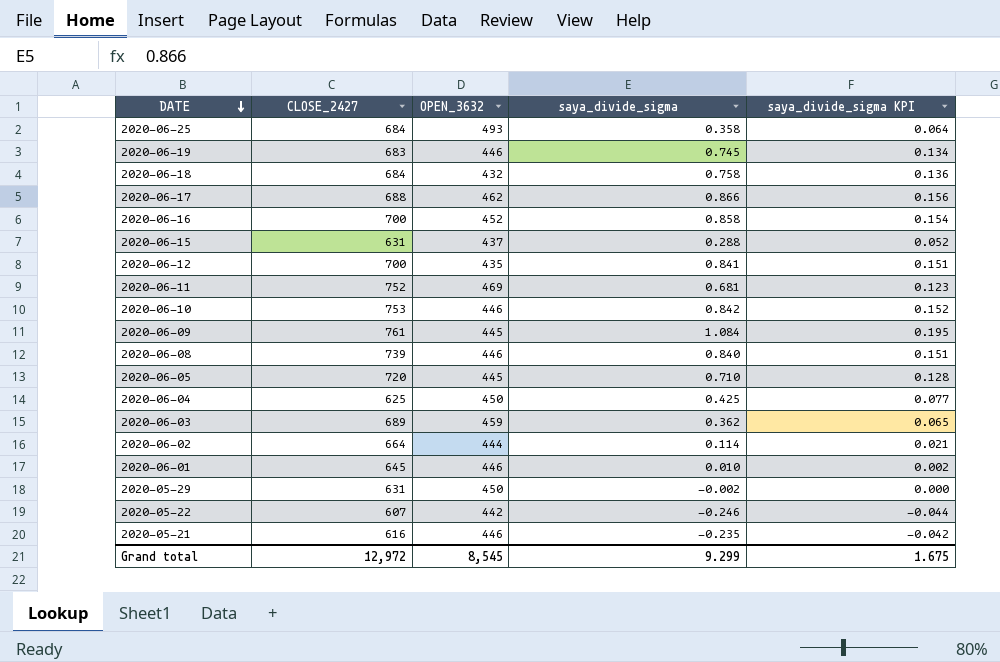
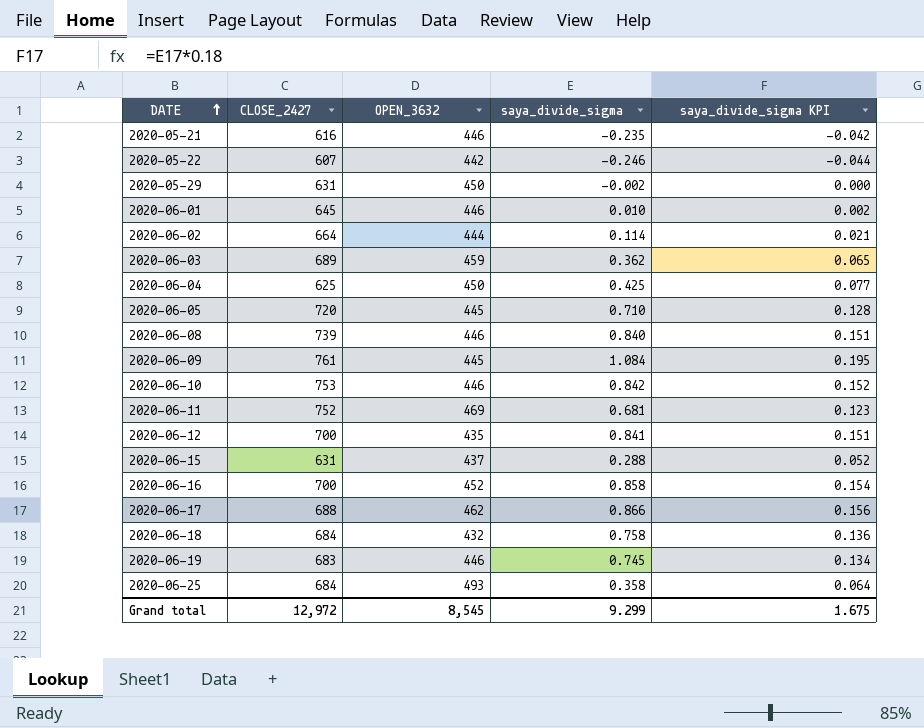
row order: DATE descending -> DATE ascending

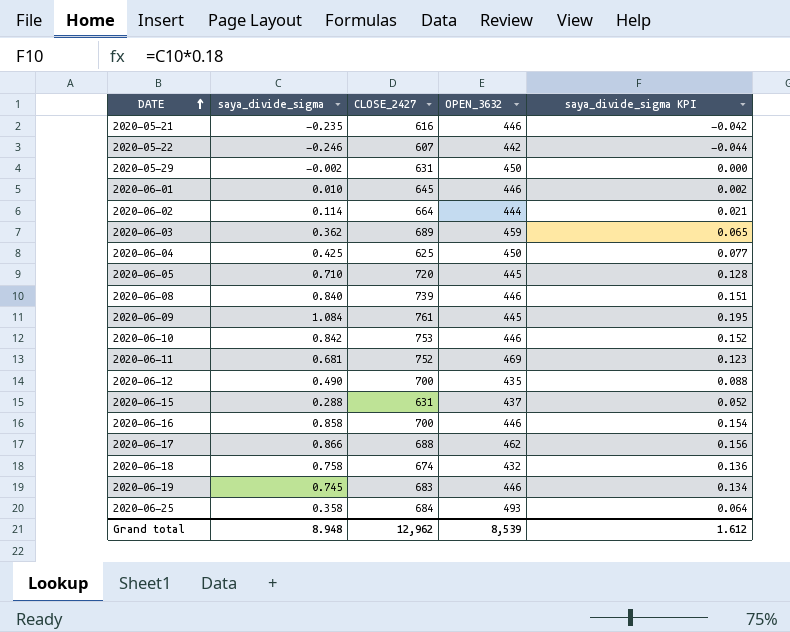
column saya_divide_sigma | position: 4 -> 2
2020-06-12 | saya_divide_sigma: 0.841 -> 0.490
2020-06-12 | saya_divide_sigma KPI: 0.151 -> 0.088
2020-06-16 | OPEN_3632: 452 -> 446
2020-06-18 | CLOSE_2427: 684 -> 674
Grand total | saya_divide_sigma: 9.299 -> 8.948
Grand total | CLOSE_2427: 12,972 -> 12,962
Grand total | OPEN_3632: 8,545 -> 8,539
Grand total | saya_divide_sigma KPI: 1.675 -> 1.612

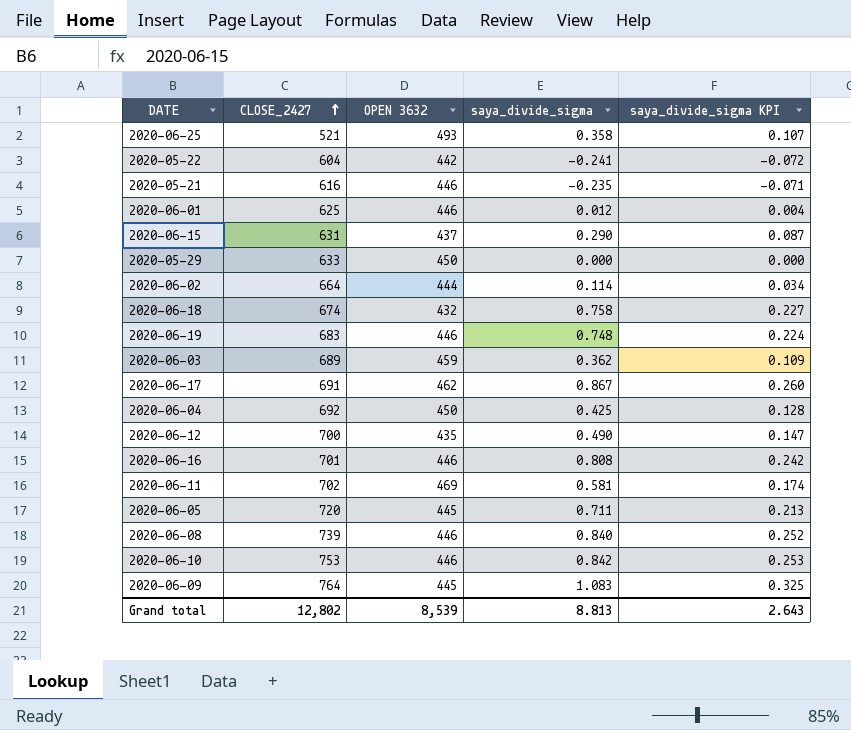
row order: DATE ascending -> CLOSE_2427 ascending
column name: OPEN_3632 -> OPEN 3632
column saya_divide_sigma | position: 2 -> 4
column saya_divide_sigma KPI | formula: [saya_divide_sigma] * 0.18 -> [saya_divide_sigma] * 0.3
2020-06-25 | CLOSE_2427: 684 -> 521
2020-05-22 | CLOSE_2427: 607 -> 604
2020-05-22 | saya_divide_sigma: -0.246 -> -0.241
2020-06-01 | CLOSE_2427: 645 -> 625
2020-06-01 | saya_divide_sigma: 0.010 -> 0.012
2020-06-15 | saya_divide_sigma: 0.288 -> 0.290
2020-05-29 | CLOSE_2427: 631 -> 633
2020-05-29 | saya_divide_sigma: -0.002 -> 0.000
2020-06-19 | saya_divide_sigma: 0.745 -> 0.748
2020-06-17 | CLOSE_2427: 688 -> 691
2020-06-17 | saya_divide_sigma: 0.866 -> 0.867
2020-06-04 | CLOSE_2427: 625 -> 692
2020-06-16 | CLOSE_2427: 700 -> 701
2020-06-16 | saya_divide_sigma: 0.858 -> 0.808
2020-06-11 | CLOSE_2427: 752 -> 702
2020-06-11 | saya_divide_sigma: 0.681 -> 0.581
2020-06-05 | saya_divide_sigma: 0.710 -> 0.711
2020-06-09 | CLOSE_2427: 761 -> 764
2020-06-09 | saya_divide_sigma: 1.084 -> 1.083
Grand total | CLOSE_2427: 12,962 -> 12,802
Grand total | saya_divide_sigma: 8.948 -> 8.813
Grand total | saya_divide_sigma KPI: 1.612 -> 2.643

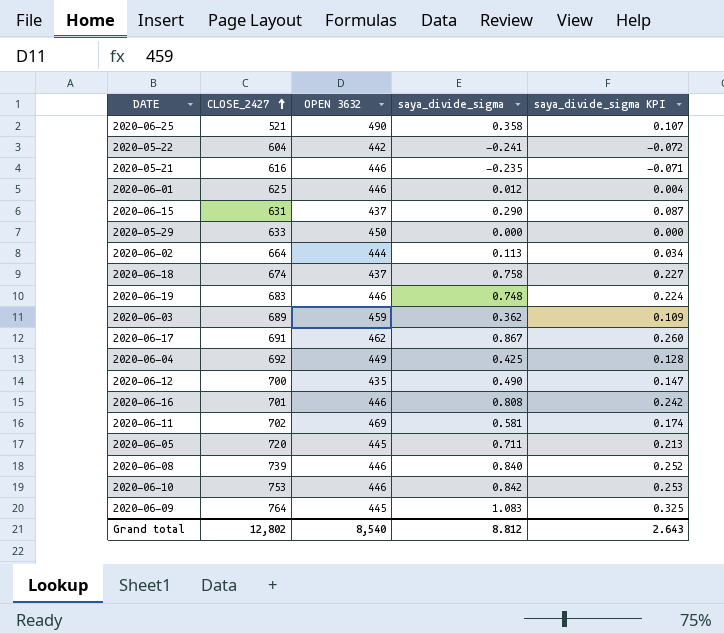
2020-06-25 | OPEN 3632: 493 -> 490
2020-06-02 | saya_divide_sigma: 0.114 -> 0.113
2020-06-18 | OPEN 3632: 432 -> 437
2020-06-04 | OPEN 3632: 450 -> 449
Grand total | OPEN 3632: 8,539 -> 8,540
Grand total | saya_divide_sigma: 8.813 -> 8.812

